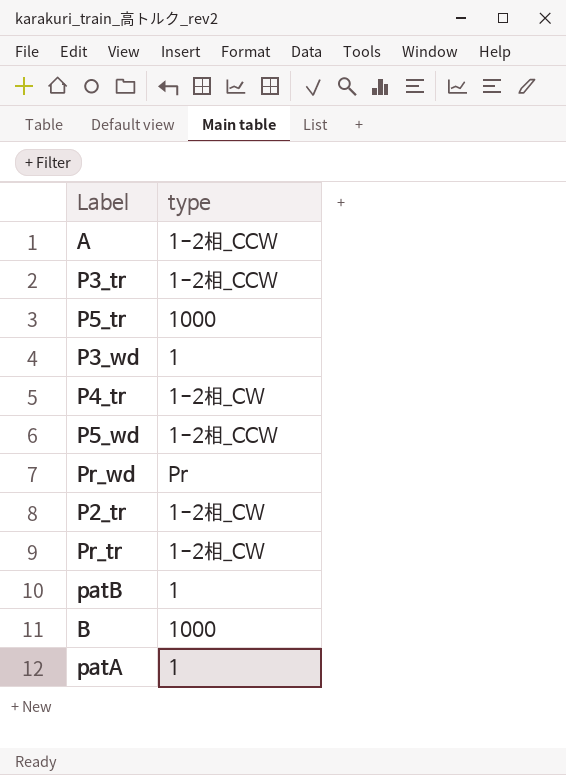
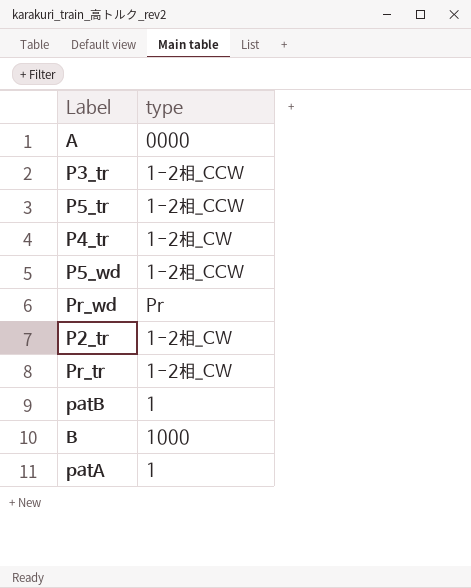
row P3_wd: 1 -> none
A | type: 1-2相_CCW -> 0000
P5_tr | type: 1000 -> 1-2相_CCW

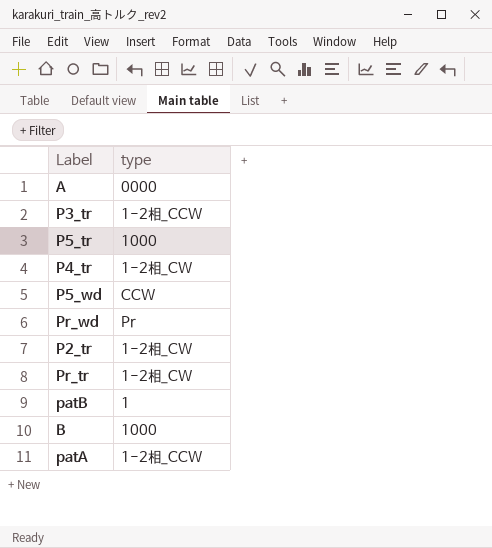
P5_tr | type: 1-2相_CCW -> 1000
P5_wd | type: 1-2相_CCW -> CCW
patA | type: 1 -> 1-2相_CCW

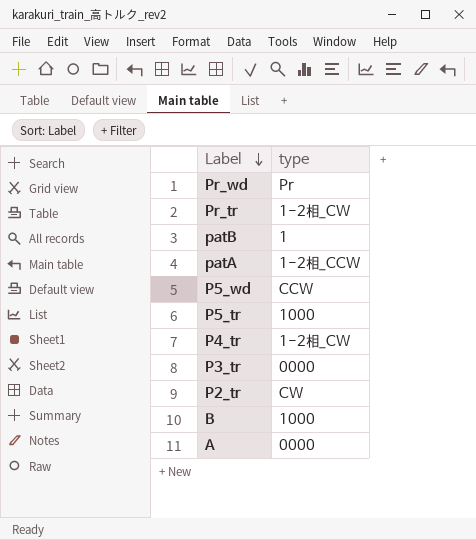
row order: none -> Label descending
P3_tr | type: 1-2相_CCW -> 0000
P2_tr | type: 1-2相_CW -> CW

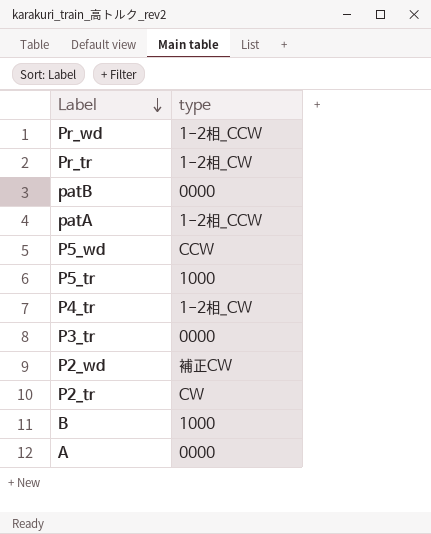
Pr_wd | type: Pr -> 1-2相_CCW
patB | type: 1 -> 0000
row P2_wd: none -> 補正CW

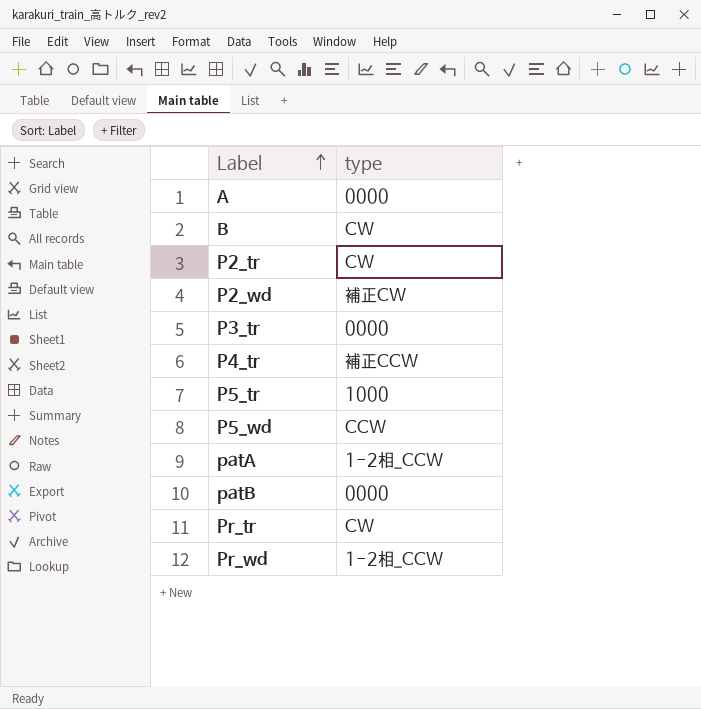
row order: Label descending -> Label ascending
B | type: 1000 -> CW
P4_tr | type: 1-2相_CW -> 補正CCW
Pr_tr | type: 1-2相_CW -> CW

